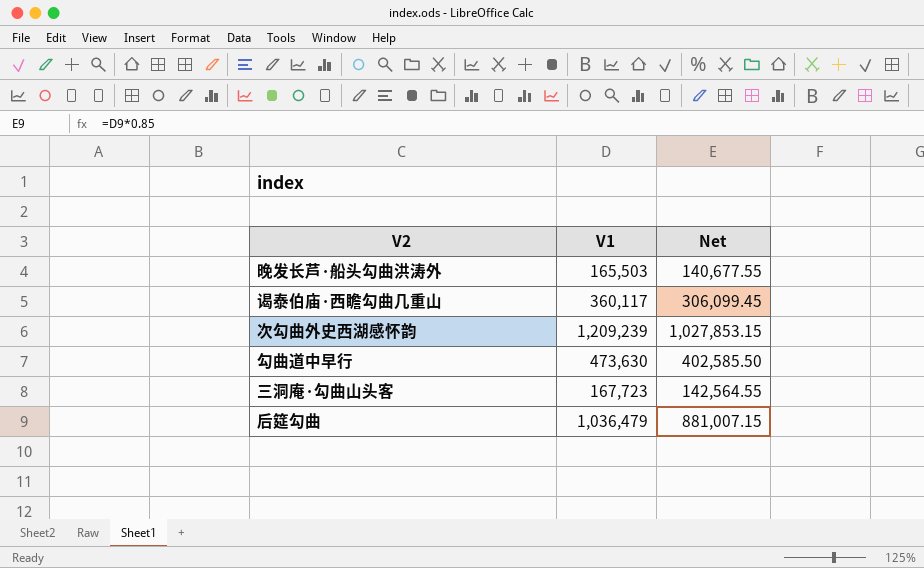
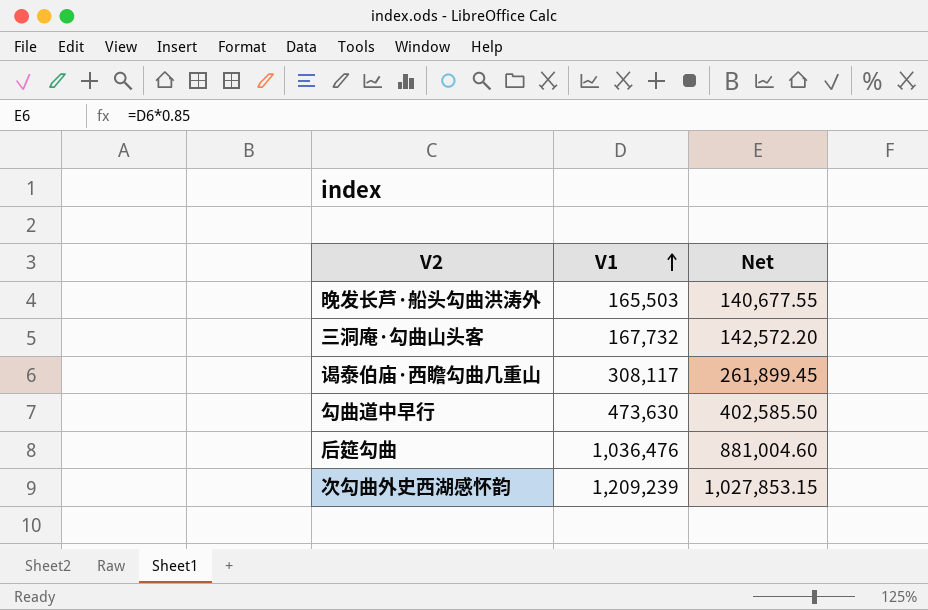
row order: none -> V1 ascending
三洞庵·勾曲山头客 | V1: 167,723 -> 167,732
三洞庵·勾曲山头客 | Net: 142,564.55 -> 142,572.20
谒泰伯庙·西瞻勾曲几重山 | V1: 360,117 -> 308,117
谒泰伯庙·西瞻勾曲几重山 | Net: 306,099.45 -> 261,899.45
后筵勾曲 | V1: 1,036,479 -> 1,036,476
后筵勾曲 | Net: 881,007.15 -> 881,004.60

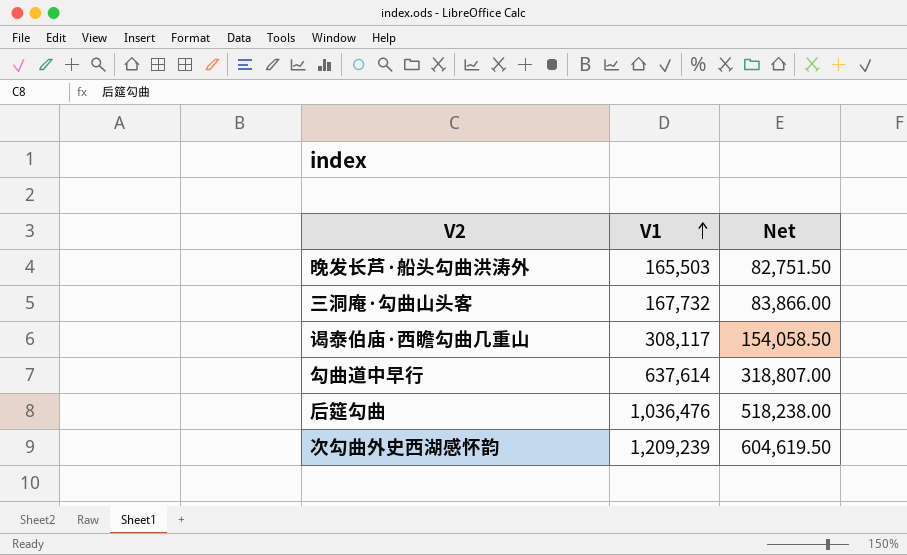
column Net | formula: [V1] * 0.85 -> [V1] * 0.5
勾曲道中早行 | V1: 473,630 -> 637,614

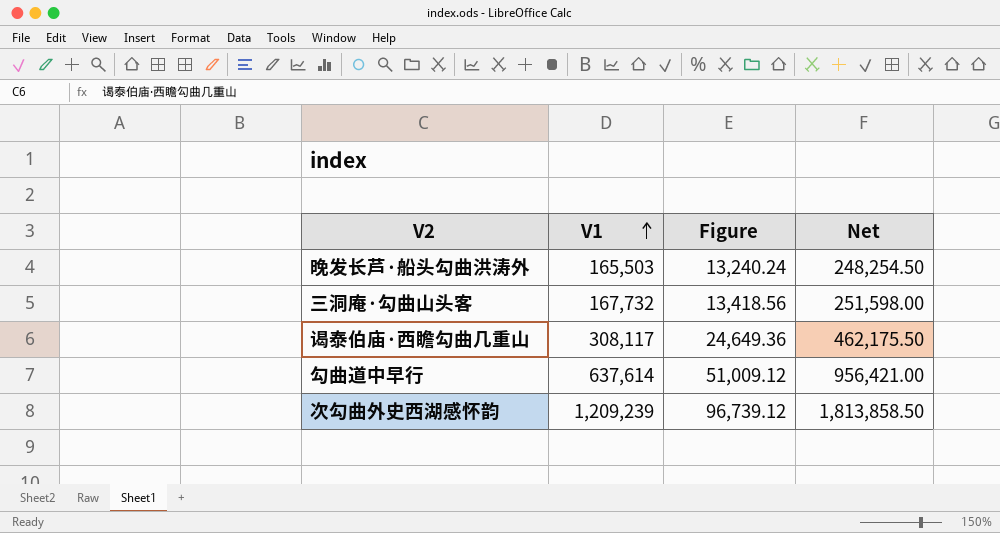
column Figure | formula: none -> [V1] * 0.08
column Net | formula: [V1] * 0.5 -> [V1] * 1.5
row 后筵勾曲: 1,036,476 | 518,238.00 -> none

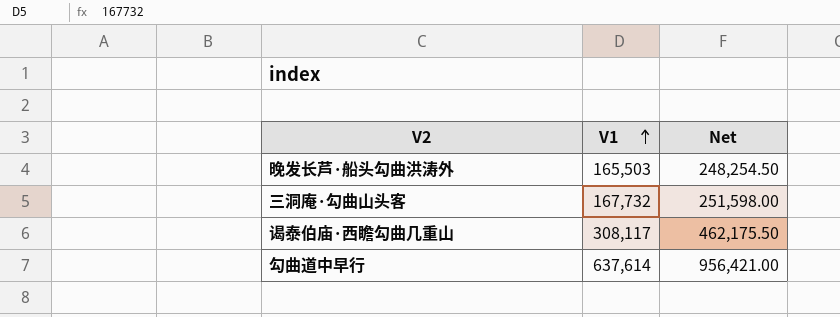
column Figure | formula: [V1] * 0.08 -> none
row 次勾曲外史西湖感怀韵: 1,209,239 | 96,739.12 | 1,813,858.50 -> none

